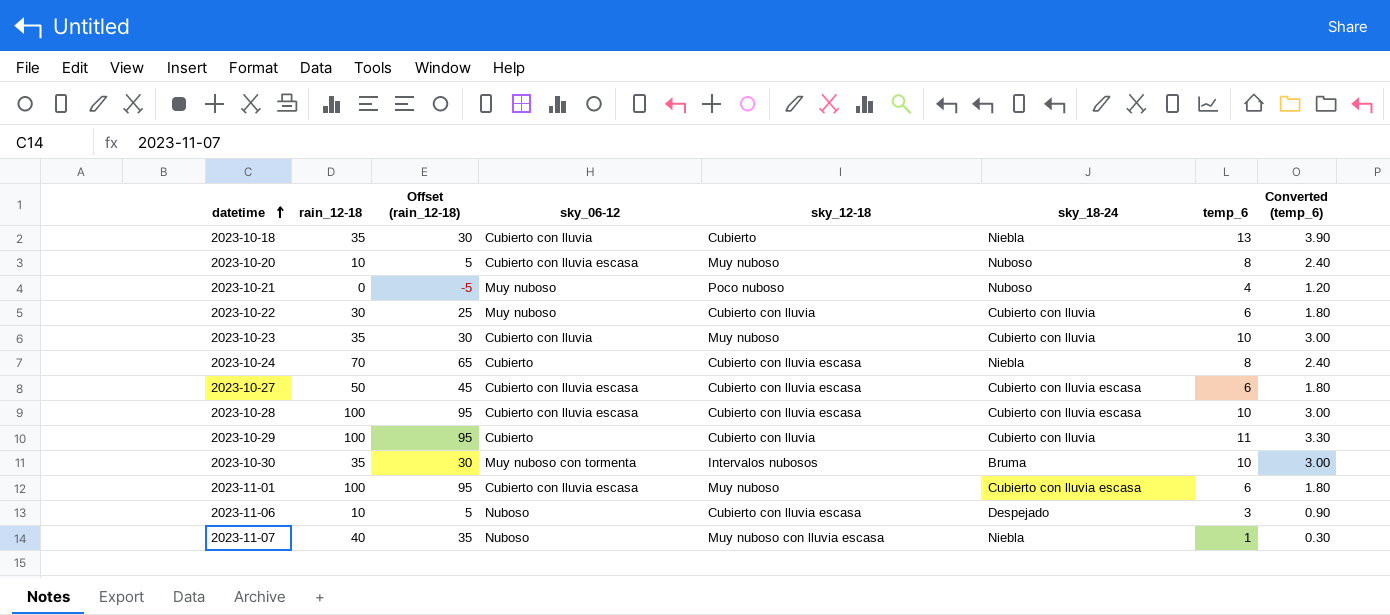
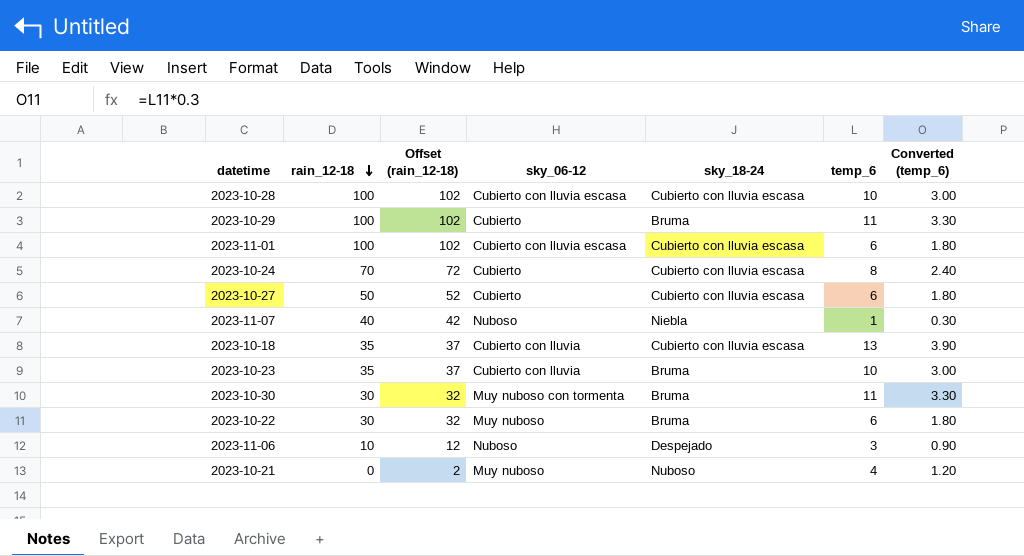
row order: datetime ascending -> rain_12-18 descending
column sky_12-18 | position: 5 -> none
column Offset (rain_12-18) | formula: [rain_12-18] - 5 -> [rain_12-18] + 2
row 2023-10-20: 10 | 5 | Cubierto con lluvia escasa | Muy nuboso | Nuboso | 8 | 2.40 -> none
2023-10-29 | sky_18-24: Cubierto con lluvia -> Bruma
2023-10-24 | sky_18-24: Niebla -> Cubierto con lluvia escasa
2023-10-27 | sky_06-12: Cubierto con lluvia escasa -> Cubierto
2023-10-18 | sky_18-24: Niebla -> Cubierto con lluvia escasa
2023-10-23 | sky_18-24: Cubierto con lluvia -> Bruma
2023-10-30 | rain_12-18: 35 -> 30
2023-10-30 | temp_6: 10 -> 11
2023-10-30 | Converted (temp_6): 3.00 -> 3.30
2023-10-22 | sky_18-24: Cubierto con lluvia -> Bruma

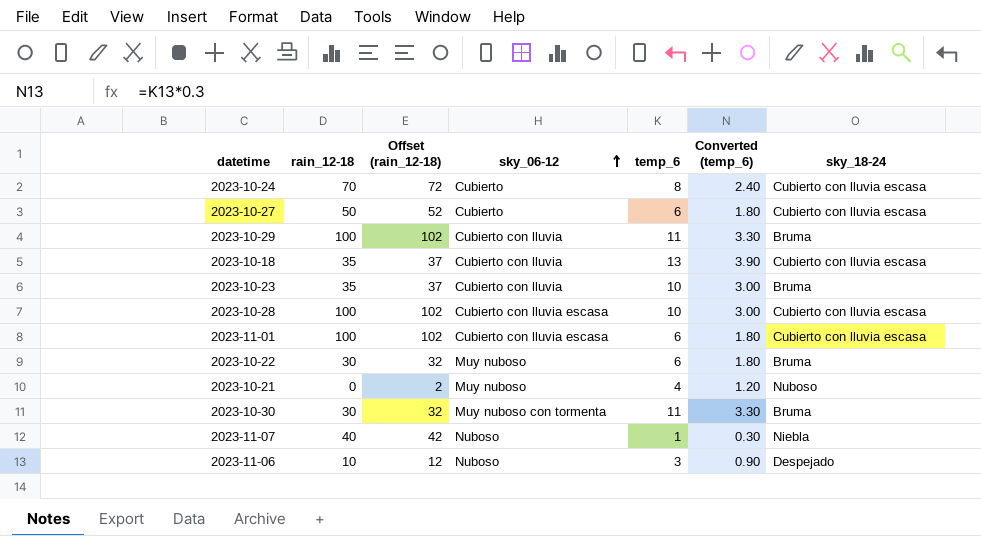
row order: rain_12-18 descending -> sky_06-12 ascending
column sky_18-24 | position: 5 -> 7
2023-10-29 | sky_06-12: Cubierto -> Cubierto con lluvia

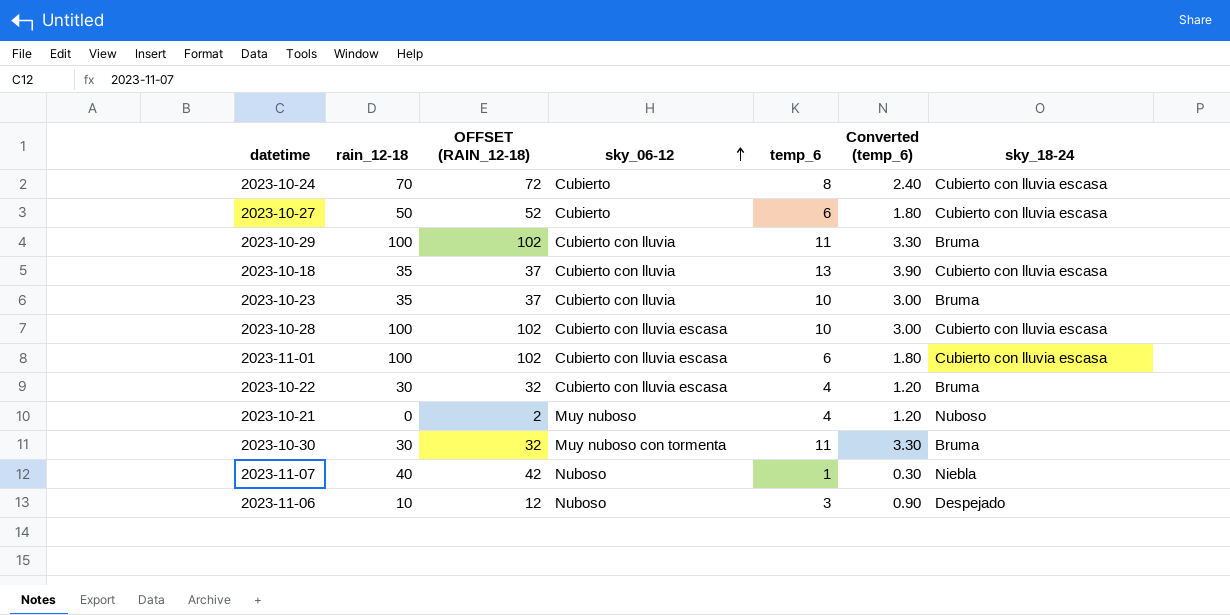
column name: Offset (rain_12-18) -> OFFSET (RAIN_12-18)
2023-10-22 | sky_06-12: Muy nuboso -> Cubierto con lluvia escasa
2023-10-22 | temp_6: 6 -> 4
2023-10-22 | Converted (temp_6): 1.80 -> 1.20

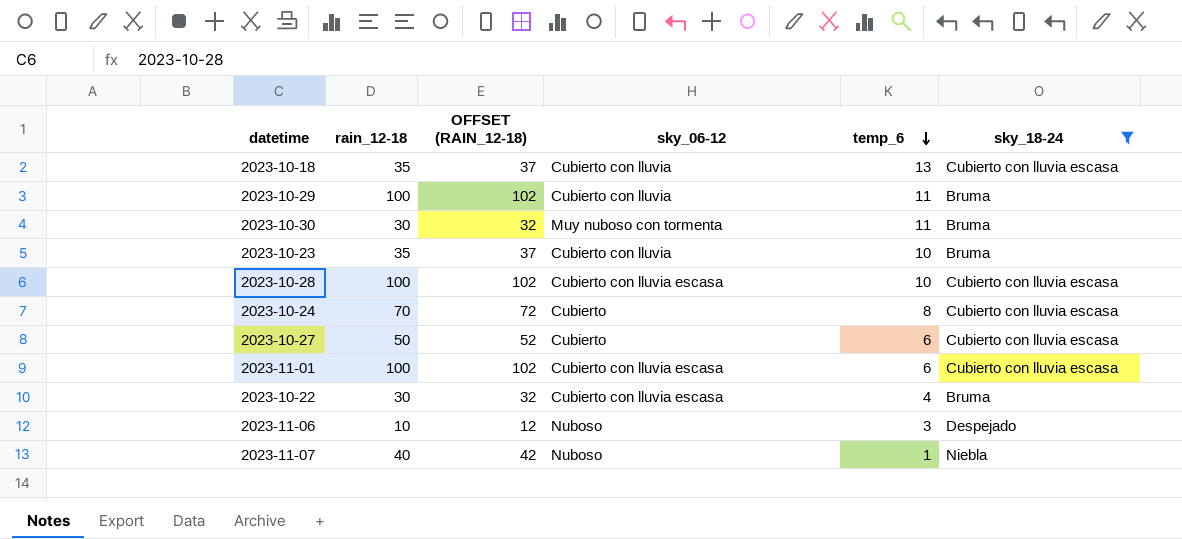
filter: none -> sky_18-24 != Nuboso
row order: sky_06-12 ascending -> temp_6 descending
column Converted (temp_6) | formula: [temp_6] * 0.3 -> none

